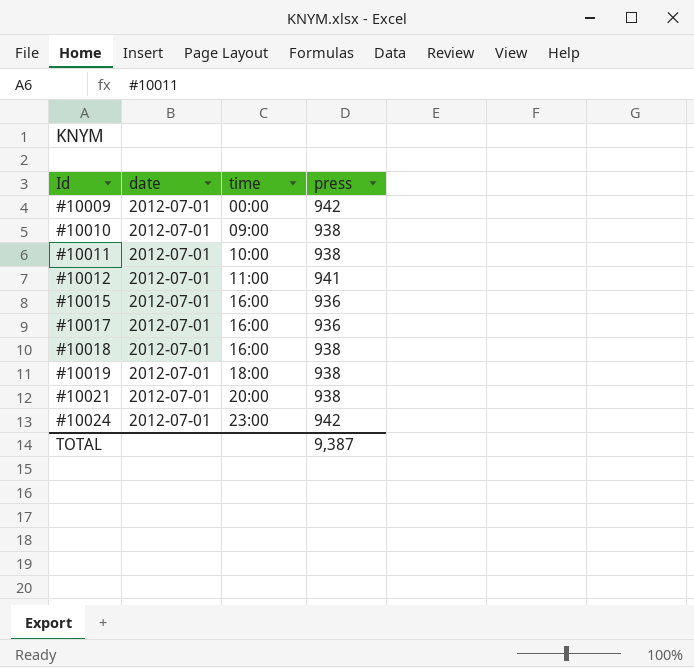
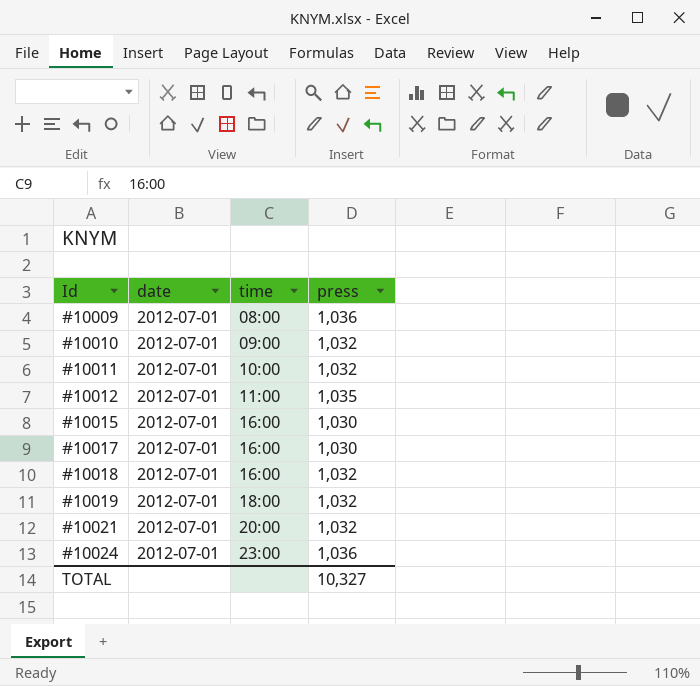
#10009 | time: 00:00 -> 08:00
#10009 | press: 942 -> 1,036
#10010 | press: 938 -> 1,032
#10011 | press: 938 -> 1,032
#10012 | press: 941 -> 1,035
#10015 | press: 936 -> 1,030
#10017 | press: 936 -> 1,030
#10018 | press: 938 -> 1,032
#10019 | press: 938 -> 1,032
#10021 | press: 938 -> 1,032
#10024 | press: 942 -> 1,036
TOTAL | press: 9,387 -> 10,327

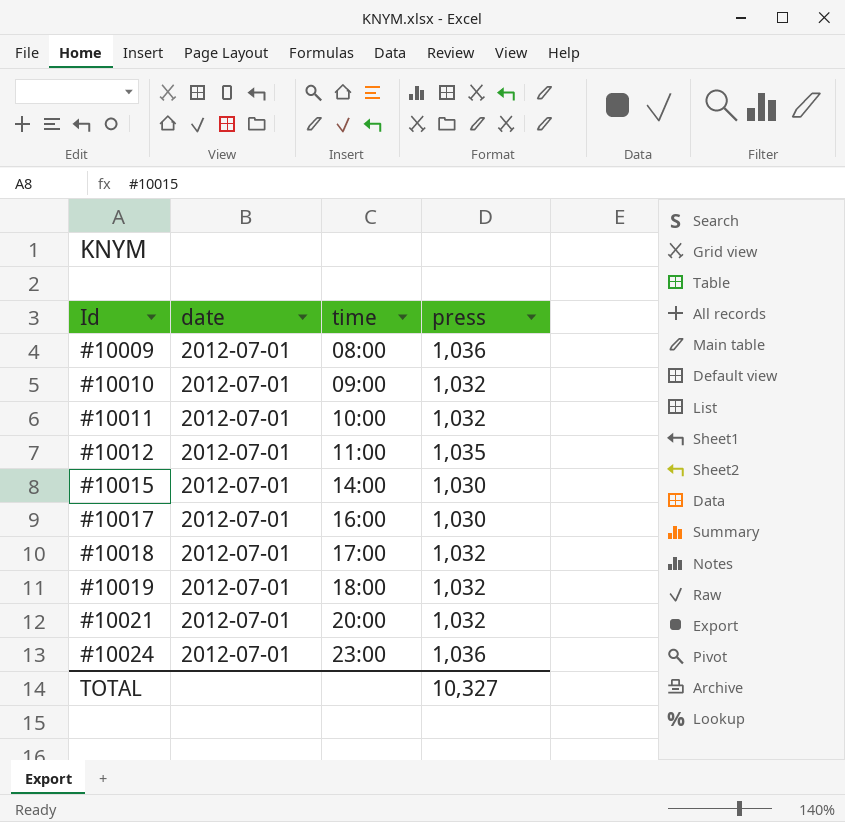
#10015 | time: 16:00 -> 14:00
#10018 | time: 16:00 -> 17:00

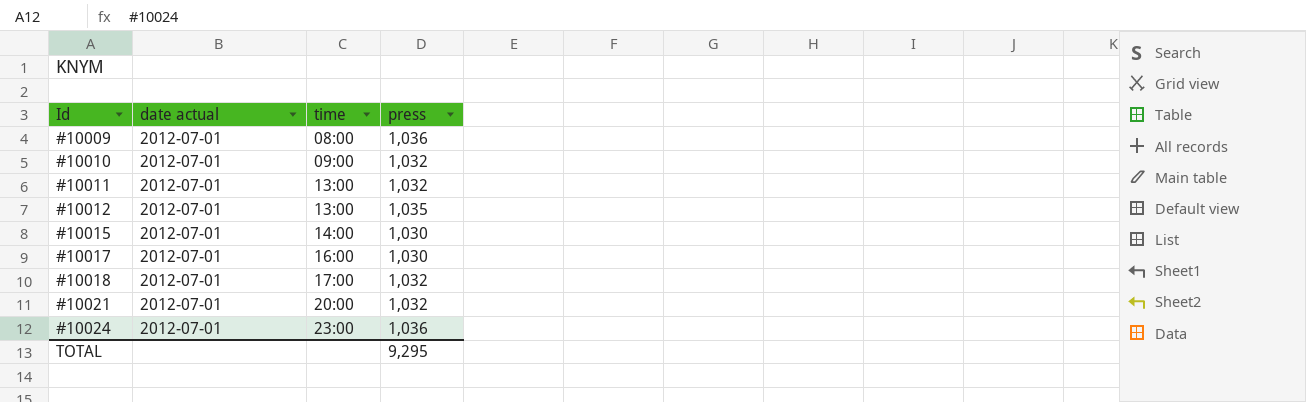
column name: date -> date actual
row #10019: 2012-07-01 | 18:00 | 1,032 -> none
#10011 | time: 10:00 -> 13:00
#10012 | time: 11:00 -> 13:00
TOTAL | press: 10,327 -> 9,295

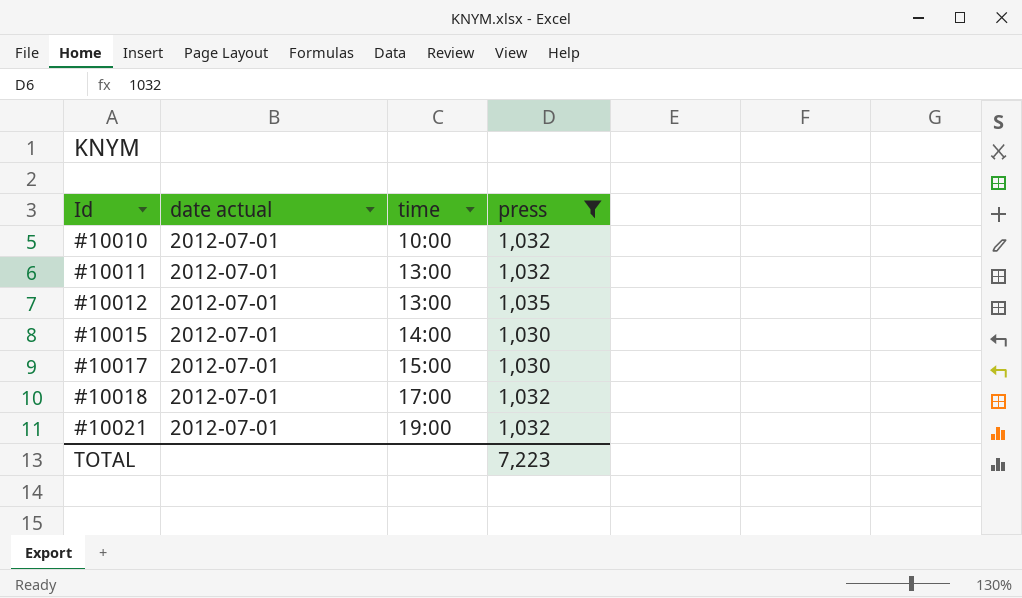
filter: none -> press != 1,036
#10010 | time: 09:00 -> 10:00
#10017 | time: 16:00 -> 15:00
#10021 | time: 20:00 -> 19:00
TOTAL | press: 9,295 -> 7,223

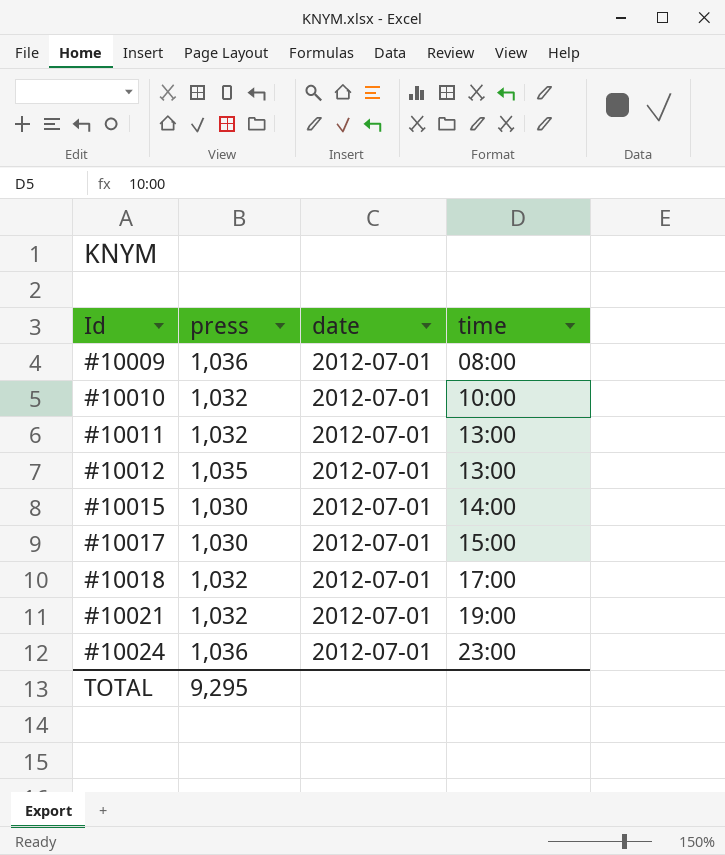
filter: press != 1,036 -> none
column press | position: 4 -> 2
column name: date actual -> date
TOTAL | press: 7,223 -> 9,295

